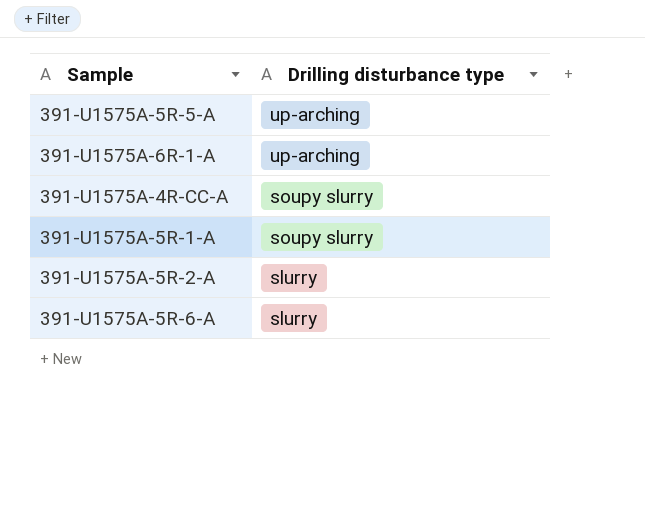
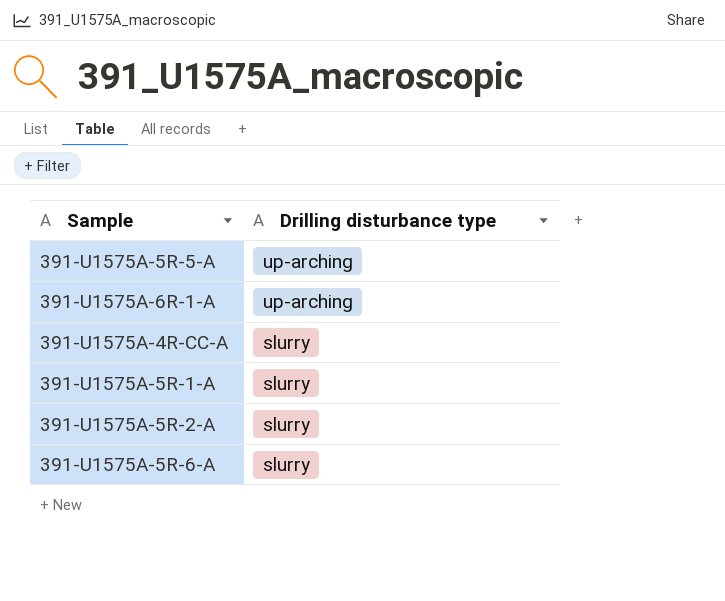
391-U1575A-4R-CC-A | Drilling disturbance type: soupy slurry -> slurry
391-U1575A-5R-1-A | Drilling disturbance type: soupy slurry -> slurry

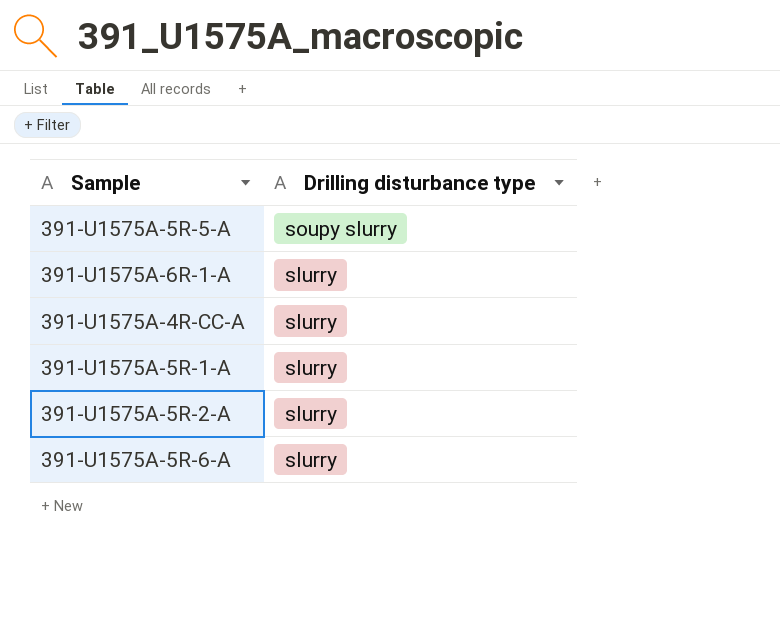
391-U1575A-5R-5-A | Drilling disturbance type: up-arching -> soupy slurry
391-U1575A-6R-1-A | Drilling disturbance type: up-arching -> slurry

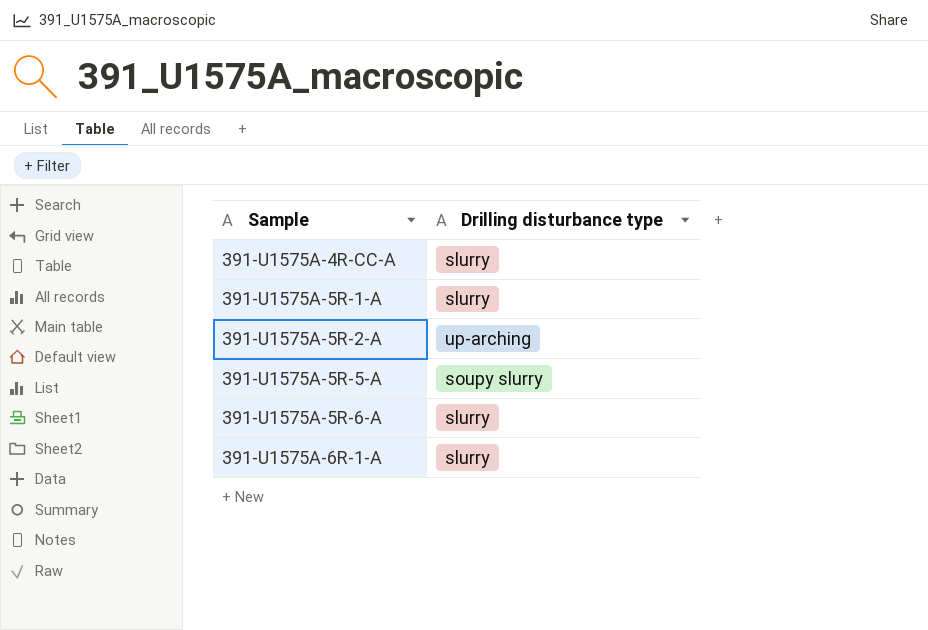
row order: Drilling disturbance type descending -> Sample ascending
391-U1575A-5R-2-A | Drilling disturbance type: slurry -> up-arching

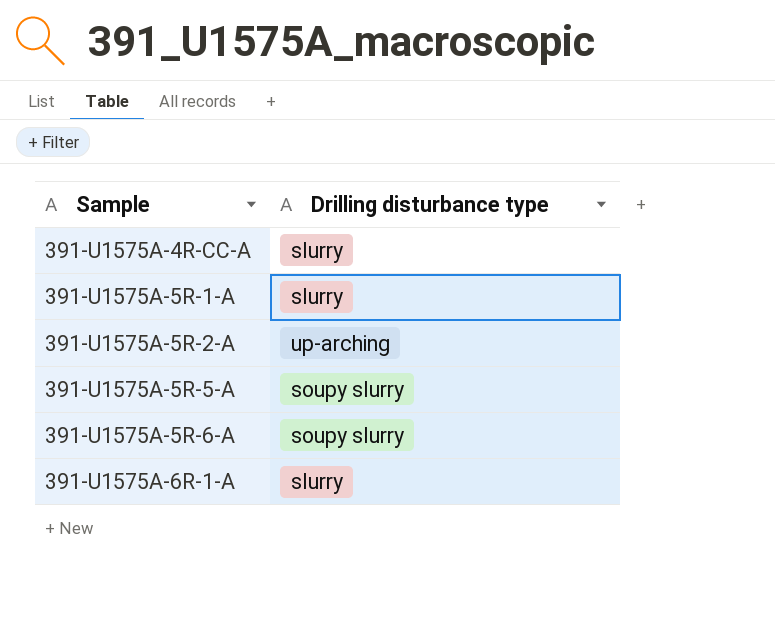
391-U1575A-5R-6-A | Drilling disturbance type: slurry -> soupy slurry

